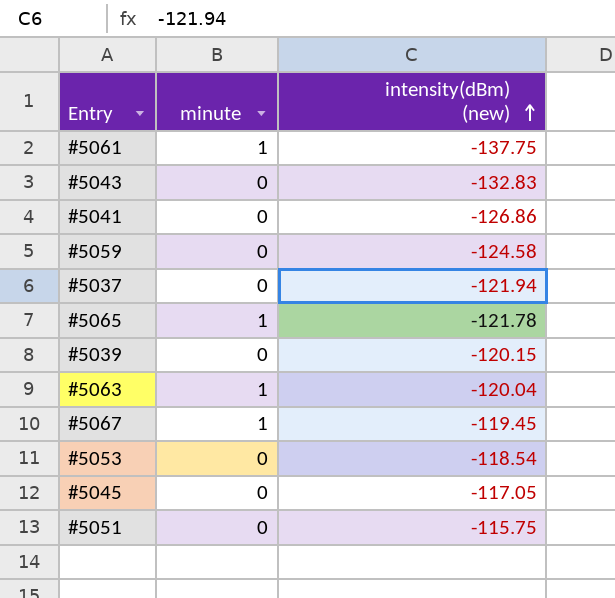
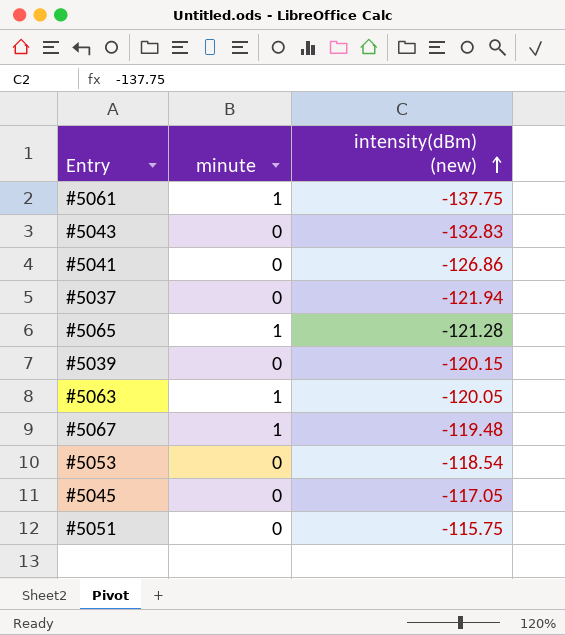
row #5059: 0 | -124.58 -> none
#5065 | intensity(dBm) (new): -121.78 -> -121.28
#5063 | intensity(dBm) (new): -120.04 -> -120.05
#5067 | intensity(dBm) (new): -119.45 -> -119.48

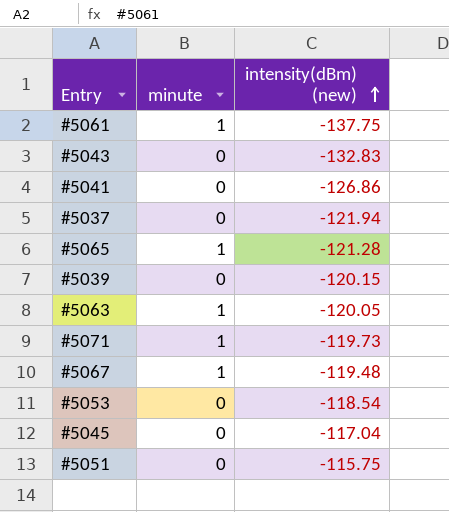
row #5071: none -> 1 | -119.73
#5045 | intensity(dBm) (new): -117.05 -> -117.04

